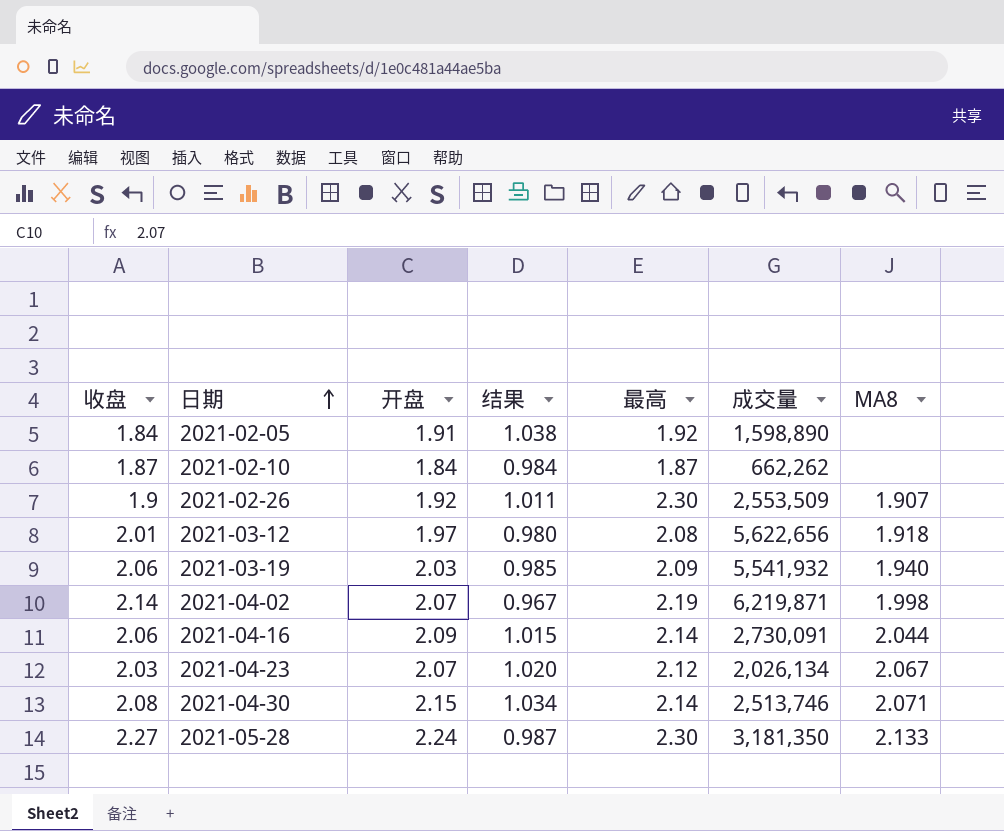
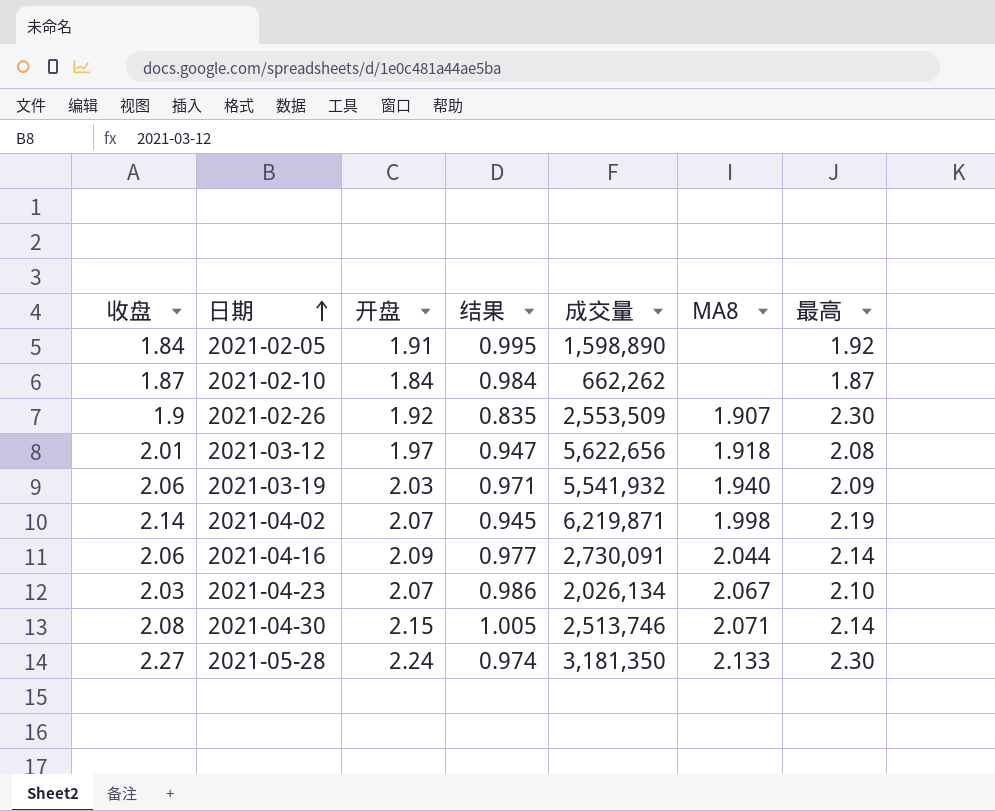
column 结果 | formula: [开盘] / [收盘] -> [开盘] / [最高]
column 最高 | position: 5 -> 7
2021-04-23 | 最高: 2.12 -> 2.10

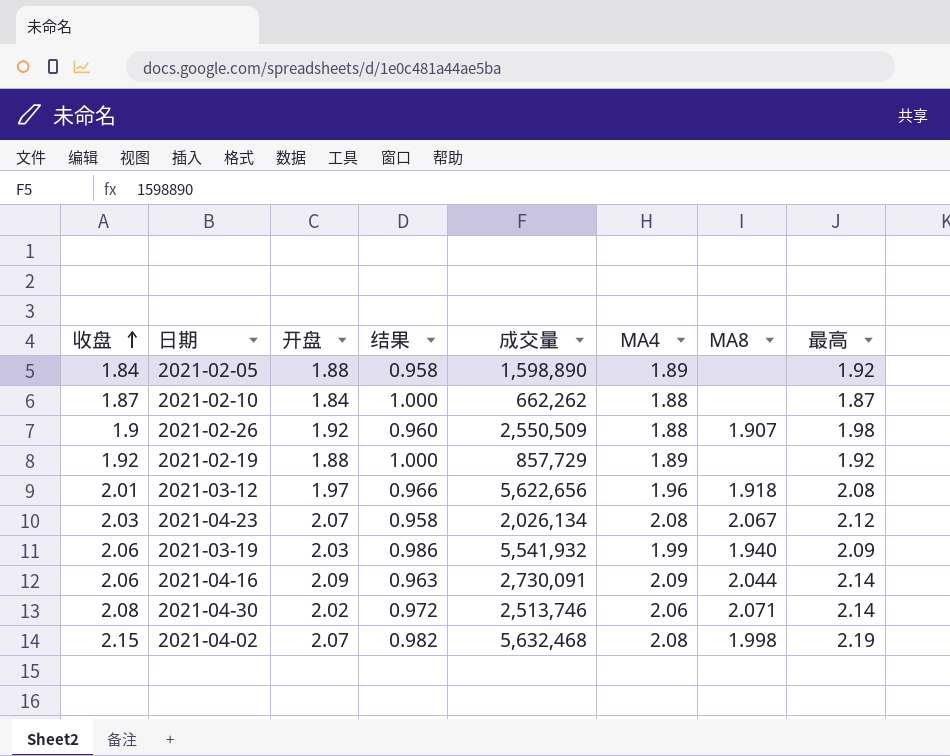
row order: 日期 ascending -> 收盘 ascending
column 结果 | formula: [开盘] / [最高] -> [收盘] / [最高]
column MA4 | position: none -> 6
row 2021-05-28: 2.27 | 2.24 | 0.974 | 3,181,350 | 2.133 | 2.30 -> none
2021-02-05 | 开盘: 1.91 -> 1.88
2021-02-26 | 成交量: 2,553,509 -> 2,550,509
2021-02-26 | 最高: 2.30 -> 1.98
row 2021-02-19: none -> 1.92 | 1.88 | 1.000 | 857,729 | 1.89 | none | 1.92
2021-04-23 | 最高: 2.10 -> 2.12
2021-04-30 | 开盘: 2.15 -> 2.02
2021-04-02 | 收盘: 2.14 -> 2.15
2021-04-02 | 成交量: 6,219,871 -> 5,632,468

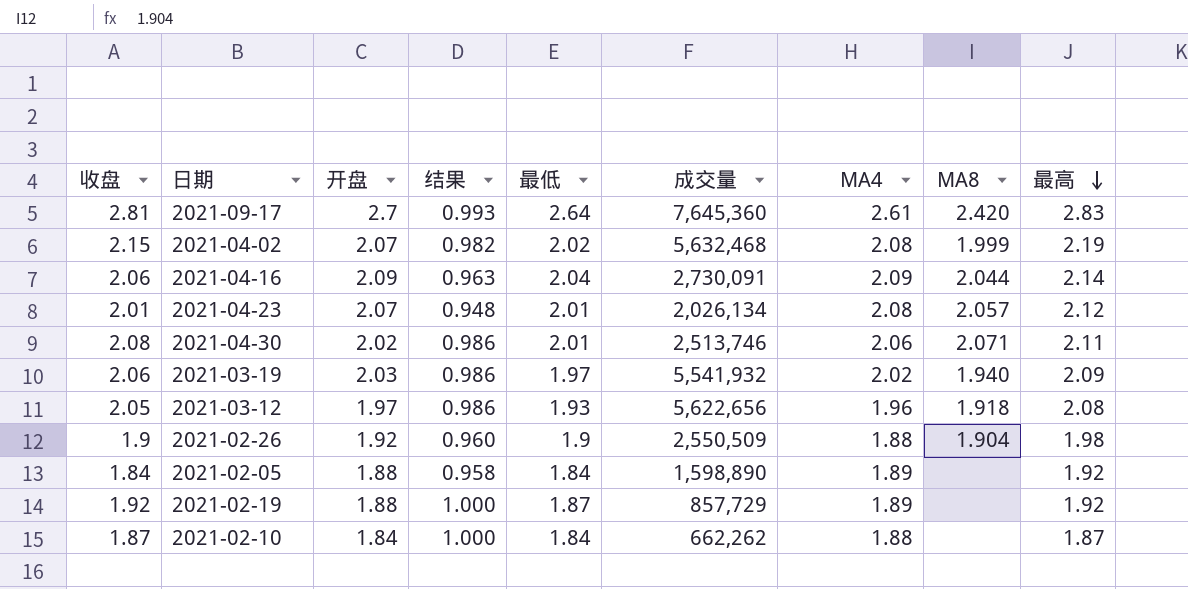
row order: 收盘 ascending -> 最高 descending
column 最低 | position: none -> 5
row 2021-09-17: none -> 2.81 | 2.7 | 0.993 | 2.64 | 7,645,360 | 2.61 | 2.420 | 2.83
2021-04-02 | MA8: 1.998 -> 1.999
2021-04-23 | 收盘: 2.03 -> 2.01
2021-04-23 | 结果: 0.958 -> 0.948
2021-04-23 | MA8: 2.067 -> 2.057
2021-04-30 | 结果: 0.972 -> 0.986
2021-04-30 | 最高: 2.14 -> 2.11
2021-03-19 | MA4: 1.99 -> 2.02
2021-03-12 | 收盘: 2.01 -> 2.05
2021-03-12 | 结果: 0.966 -> 0.986
2021-02-26 | MA8: 1.907 -> 1.904

